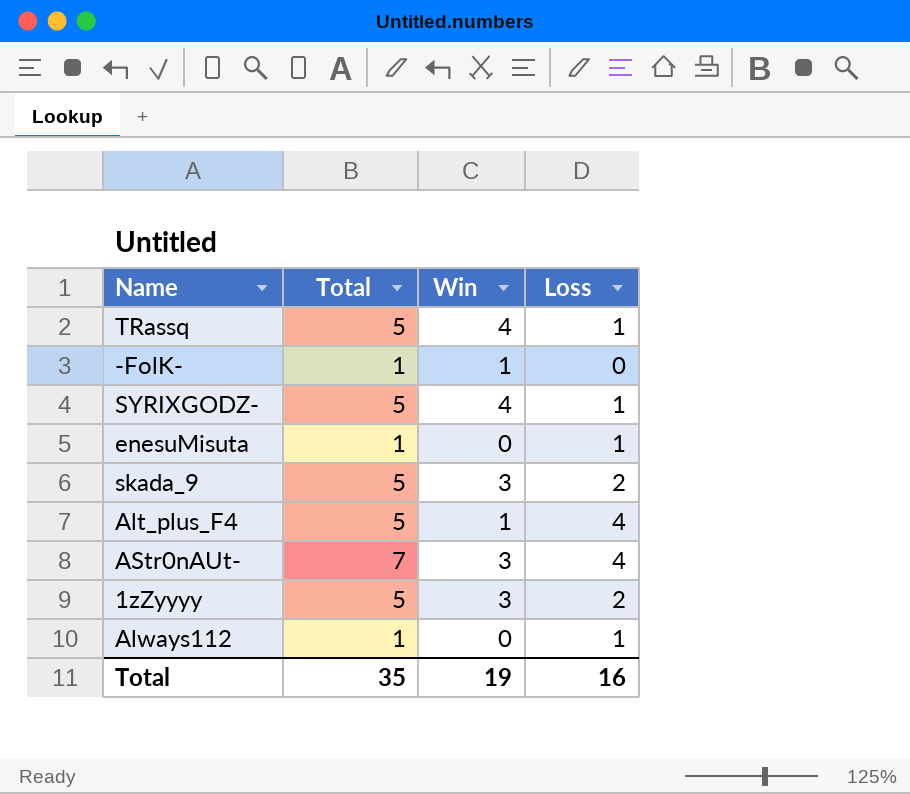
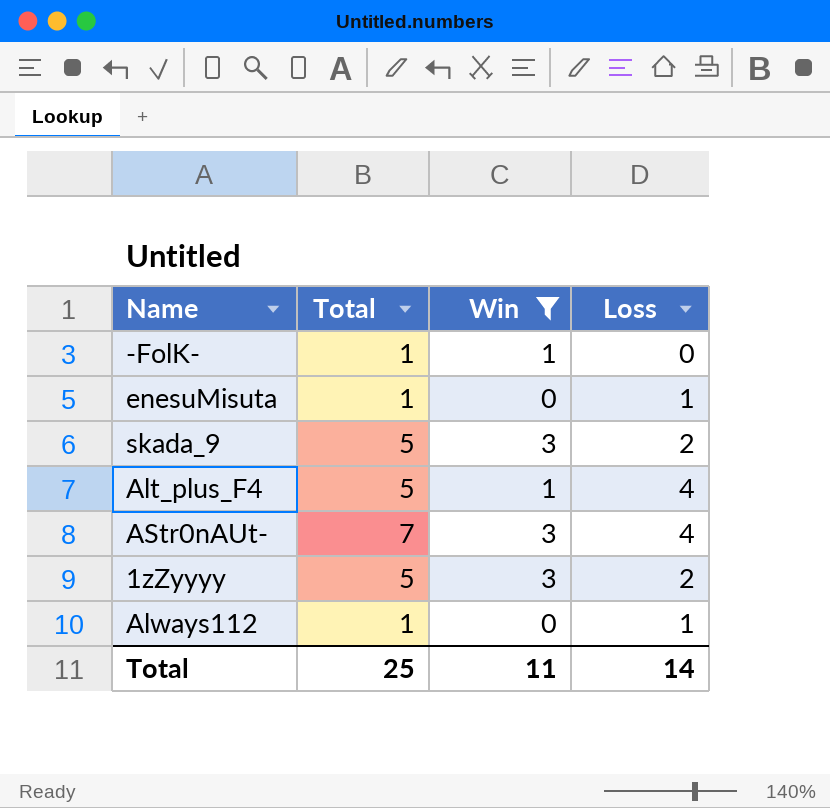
filter: none -> Win != 4
Total | Total: 35 -> 25
Total | Win: 19 -> 11
Total | Loss: 16 -> 14

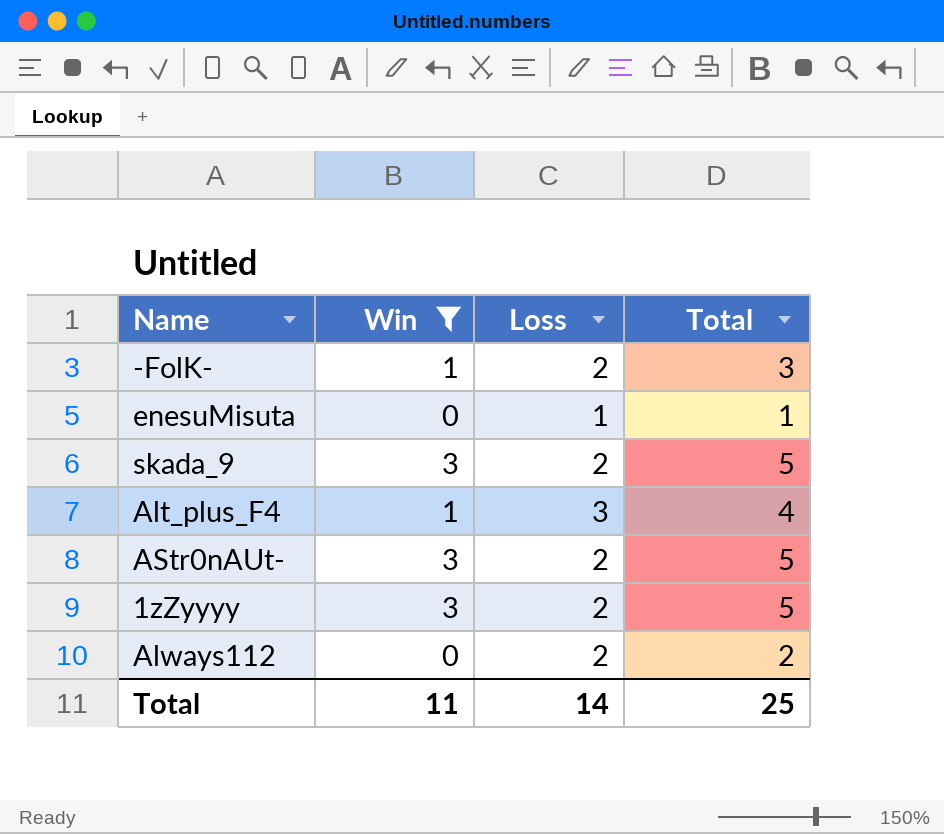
column Total | position: 2 -> 4
-FolK- | Loss: 0 -> 2
-FolK- | Total: 1 -> 3
Alt_plus_F4 | Loss: 4 -> 3
Alt_plus_F4 | Total: 5 -> 4
AStr0nAUt- | Loss: 4 -> 2
AStr0nAUt- | Total: 7 -> 5
Always112 | Loss: 1 -> 2
Always112 | Total: 1 -> 2

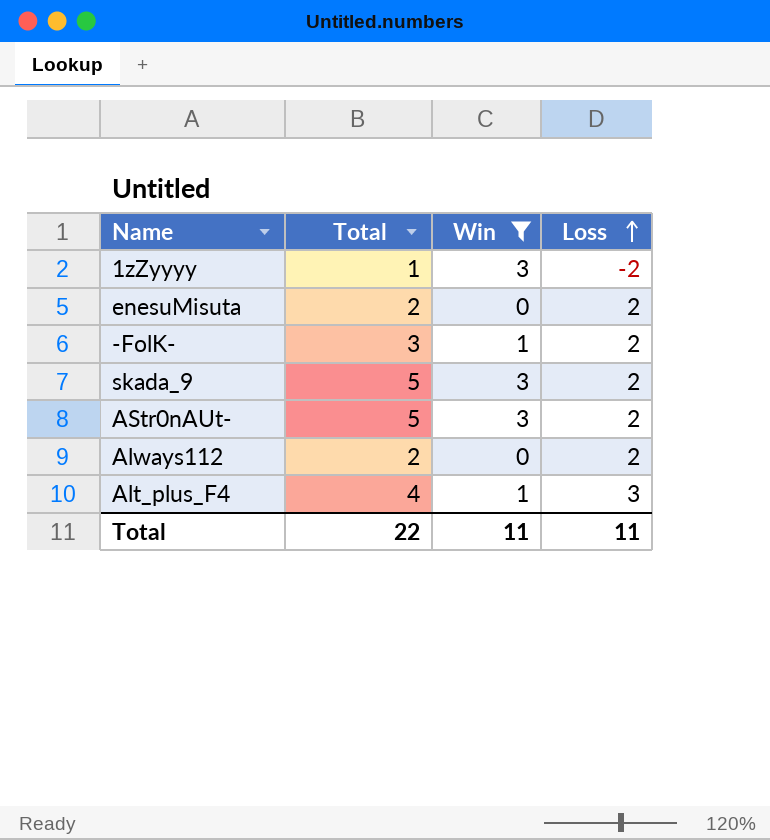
row order: none -> Loss ascending
column Total | position: 4 -> 2
1zZyyyy | Total: 5 -> 1
1zZyyyy | Loss: 2 -> -2
enesuMisuta | Total: 1 -> 2
enesuMisuta | Loss: 1 -> 2
Total | Total: 25 -> 22
Total | Loss: 14 -> 11

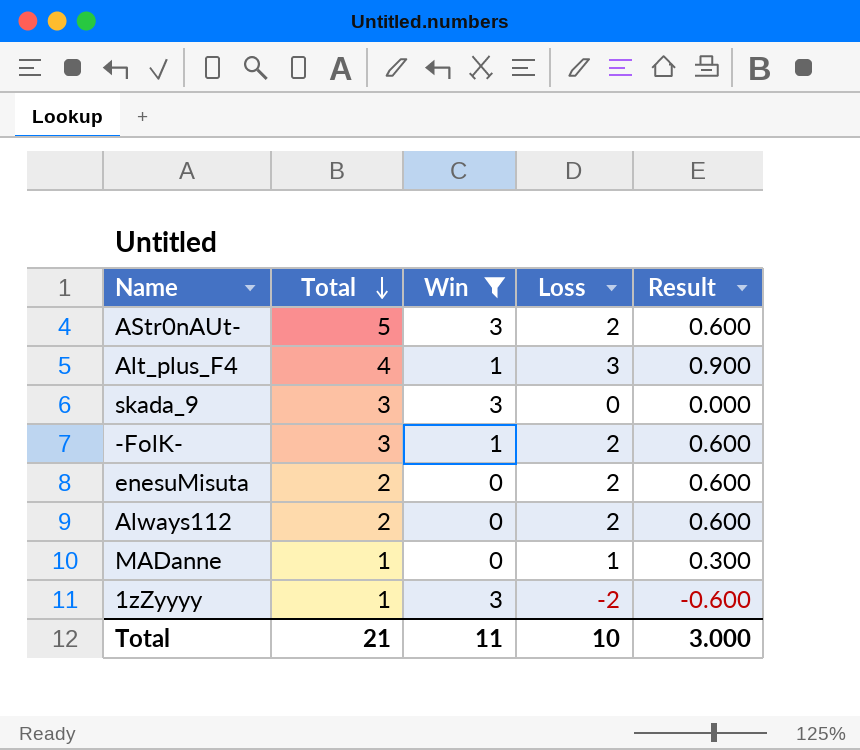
row order: Loss ascending -> Total descending
column Result | formula: none -> [Loss] * 0.3
skada_9 | Total: 5 -> 3
skada_9 | Loss: 2 -> 0
row MADanne: none -> 1 | 0 | 1 | 0.300
Total | Total: 22 -> 21
Total | Loss: 11 -> 10

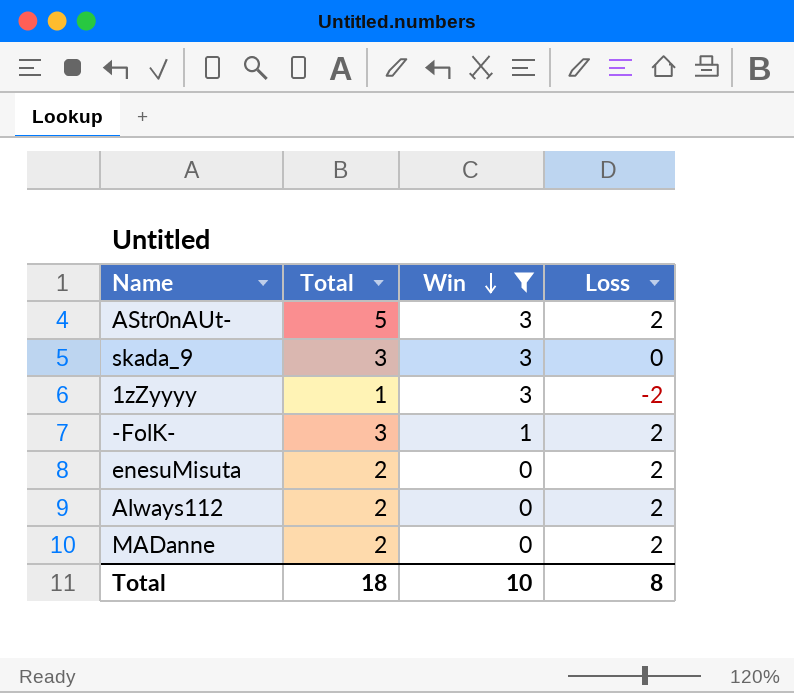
row order: Total descending -> Win descending
column Result | formula: [Loss] * 0.3 -> none
row Alt_plus_F4: 4 | 1 | 3 | 0.900 -> none
MADanne | Total: 1 -> 2
MADanne | Loss: 1 -> 2
Total | Total: 21 -> 18
Total | Win: 11 -> 10
Total | Loss: 10 -> 8

